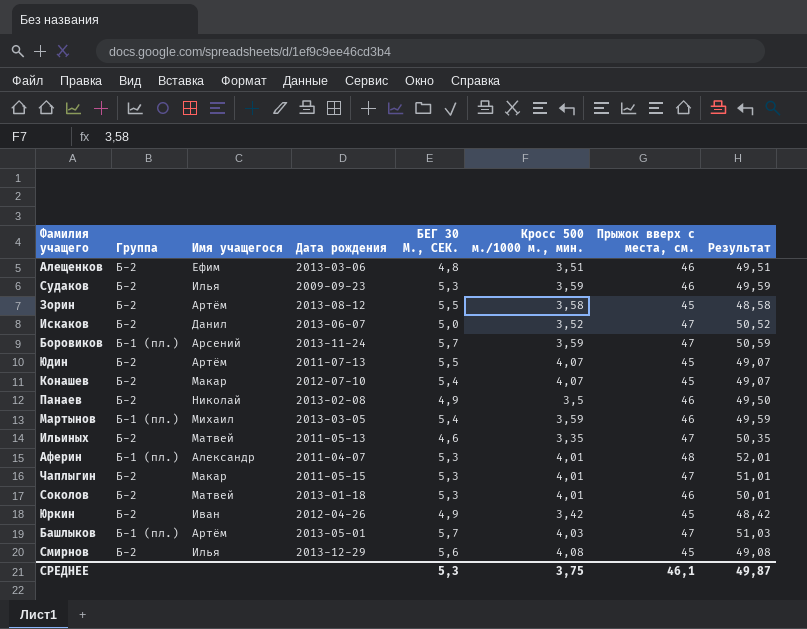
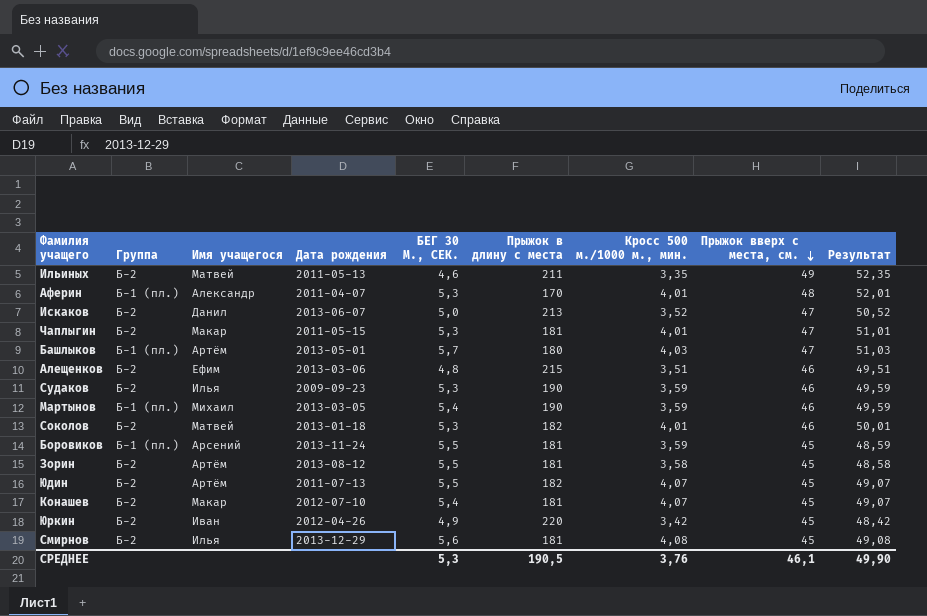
row order: none -> Прыжок вверх с места, см. descending
column Прыжок в длину с места | position: none -> 6
row Панаев: Б-2 | Николай | 2013-02-08 | 4,9 | 3,5 | 46 | 49,50 -> none
Ильиных | Прыжок вверх с места, см.: 47 -> 49
Ильиных | Результат: 50,35 -> 52,35
Боровиков | БЕГ 30 М., СЕК.: 5,7 -> 5,5
Боровиков | Прыжок вверх с места, см.: 47 -> 45
Боровиков | Результат: 50,59 -> 48,59
СРЕДНЕЕ | Кросс 500 м./1000 м., мин.: 3,75 -> 3,76
СРЕДНЕЕ | Результат: 49,87 -> 49,90

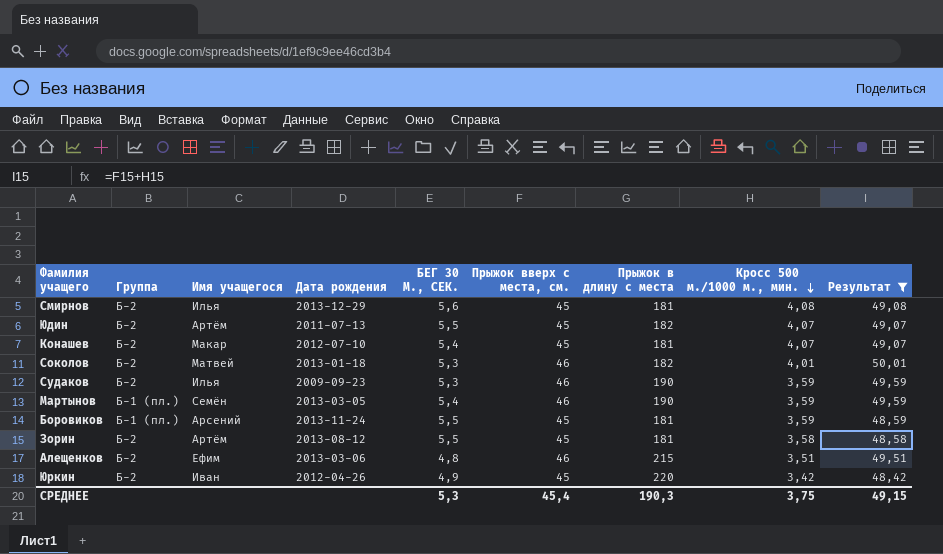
filter: none -> Результат <= 50,01
row order: Прыжок вверх с места, см. descending -> Кросс 500 м./1000 м., мин. descending
column Прыжок вверх с места, см. | position: 8 -> 6
Мартынов | Имя учащегося: Михаил -> Семён
СРЕДНЕЕ | Прыжок вверх с места, см.: 46,1 -> 45,4
СРЕДНЕЕ | Прыжок в длину с места: 190,5 -> 190,3
СРЕДНЕЕ | Кросс 500 м./1000 м., мин.: 3,76 -> 3,75
СРЕДНЕЕ | Результат: 49,90 -> 49,15

